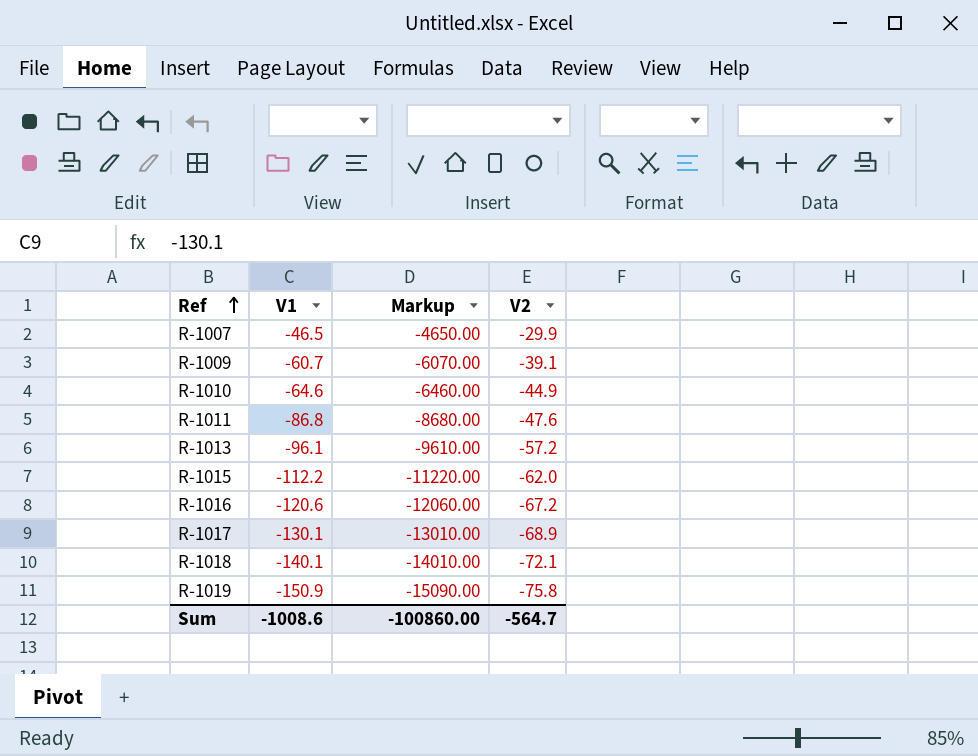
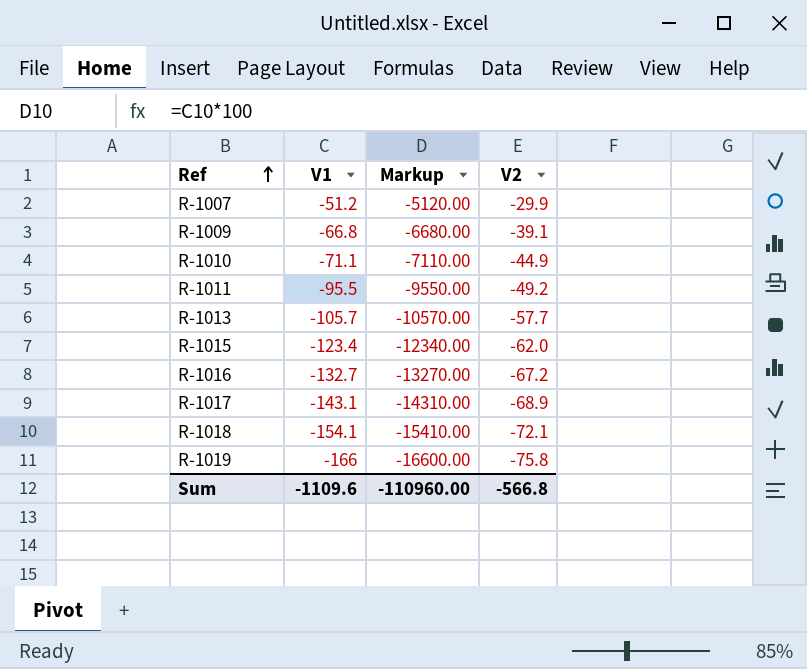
R-1007 | V1: -46.5 -> -51.2
R-1007 | Markup: -4650.00 -> -5120.00
R-1009 | V1: -60.7 -> -66.8
R-1009 | Markup: -6070.00 -> -6680.00
R-1010 | V1: -64.6 -> -71.1
R-1010 | Markup: -6460.00 -> -7110.00
R-1011 | V1: -86.8 -> -95.5
R-1011 | Markup: -8680.00 -> -9550.00
R-1011 | V2: -47.6 -> -49.2
R-1013 | V1: -96.1 -> -105.7
R-1013 | Markup: -9610.00 -> -10570.00
R-1013 | V2: -57.2 -> -57.7
R-1015 | V1: -112.2 -> -123.4
R-1015 | Markup: -11220.00 -> -12340.00
R-1016 | V1: -120.6 -> -132.7
R-1016 | Markup: -12060.00 -> -13270.00
R-1017 | V1: -130.1 -> -143.1
R-1017 | Markup: -13010.00 -> -14310.00
R-1018 | V1: -140.1 -> -154.1
R-1018 | Markup: -14010.00 -> -15410.00
R-1019 | V1: -150.9 -> -166
R-1019 | Markup: -15090.00 -> -16600.00
Sum | V1: -1008.6 -> -1109.6
Sum | Markup: -100860.00 -> -110960.00
Sum | V2: -564.7 -> -566.8

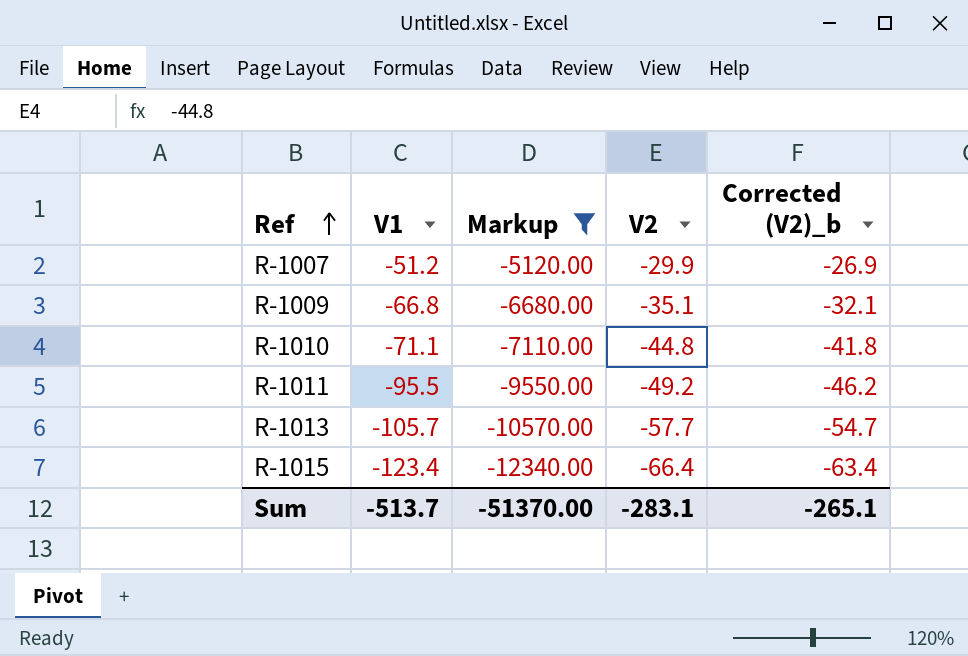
filter: none -> Markup >= -12340.00
column Corrected (V2)_b | formula: none -> [V2] + 3
R-1009 | V2: -39.1 -> -35.1
R-1010 | V2: -44.9 -> -44.8
R-1015 | V2: -62.0 -> -66.4
Sum | V1: -1109.6 -> -513.7
Sum | Markup: -110960.00 -> -51370.00
Sum | V2: -566.8 -> -283.1

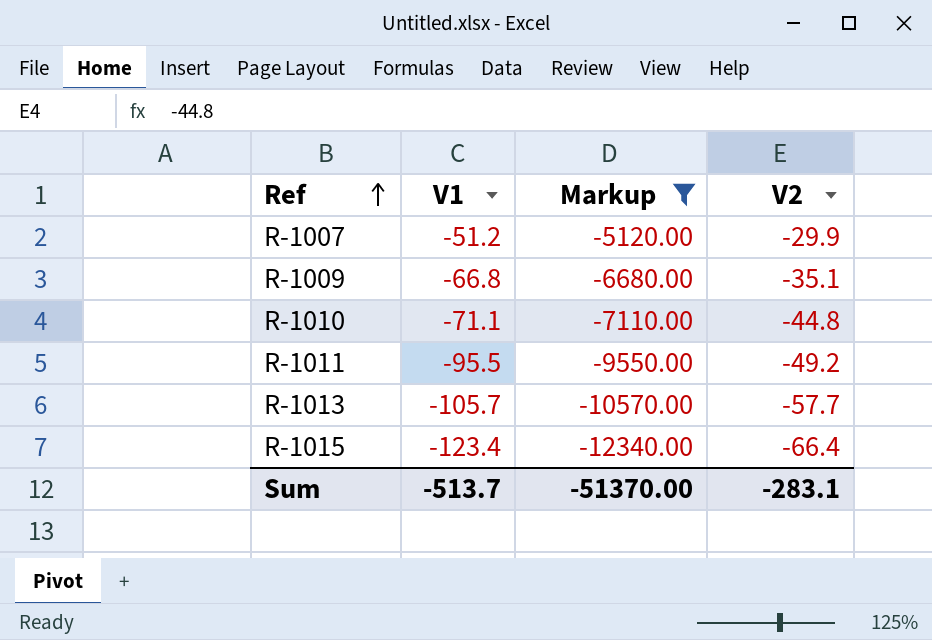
column Corrected (V2)_b | formula: [V2] + 3 -> none

